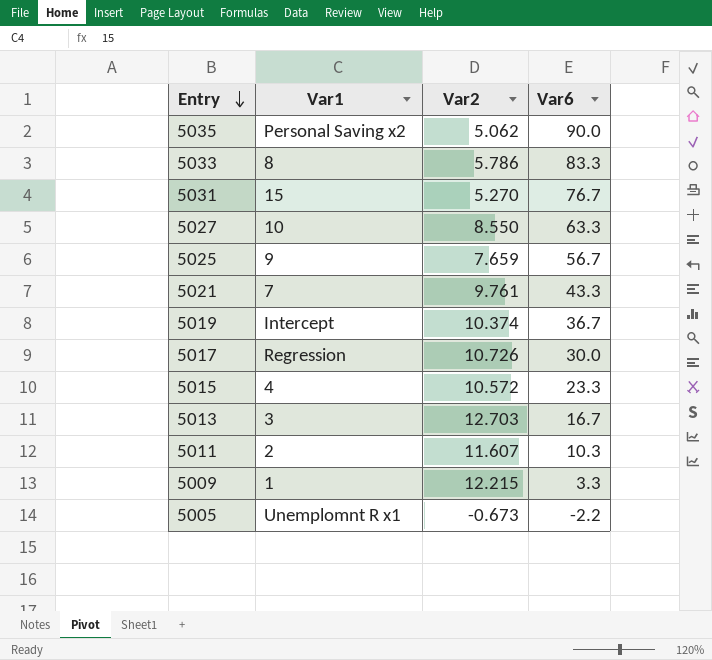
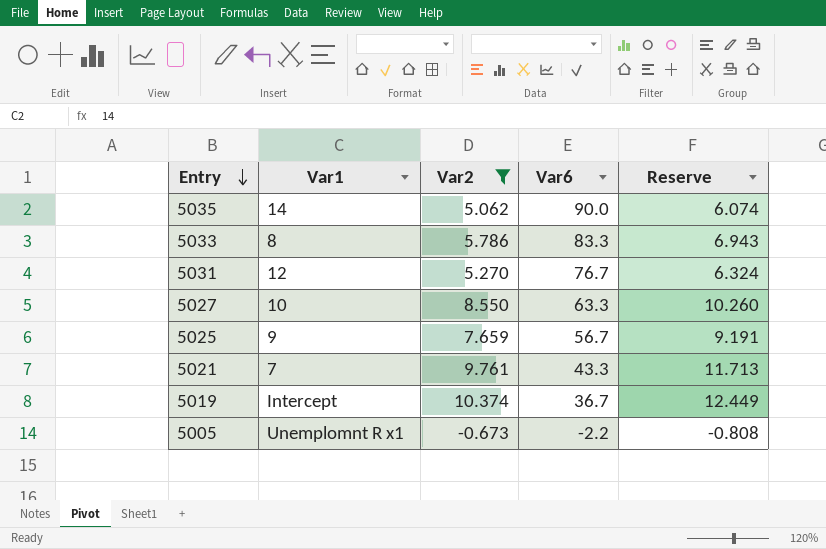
filter: none -> Var2 <= 10.374
column Reserve | formula: none -> [Var2] * 1.2
5035 | Var1: Personal Saving x2 -> 14
5031 | Var1: 15 -> 12

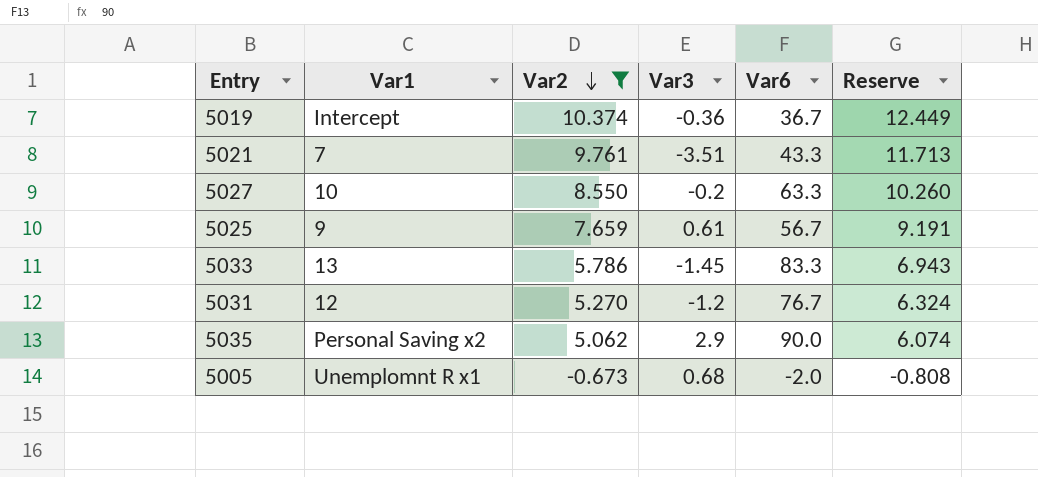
row order: Entry descending -> Var2 descending
column Var3 | position: none -> 4
5033 | Var1: 8 -> 13
5035 | Var1: 14 -> Personal Saving x2
5005 | Var6: -2.2 -> -2.0

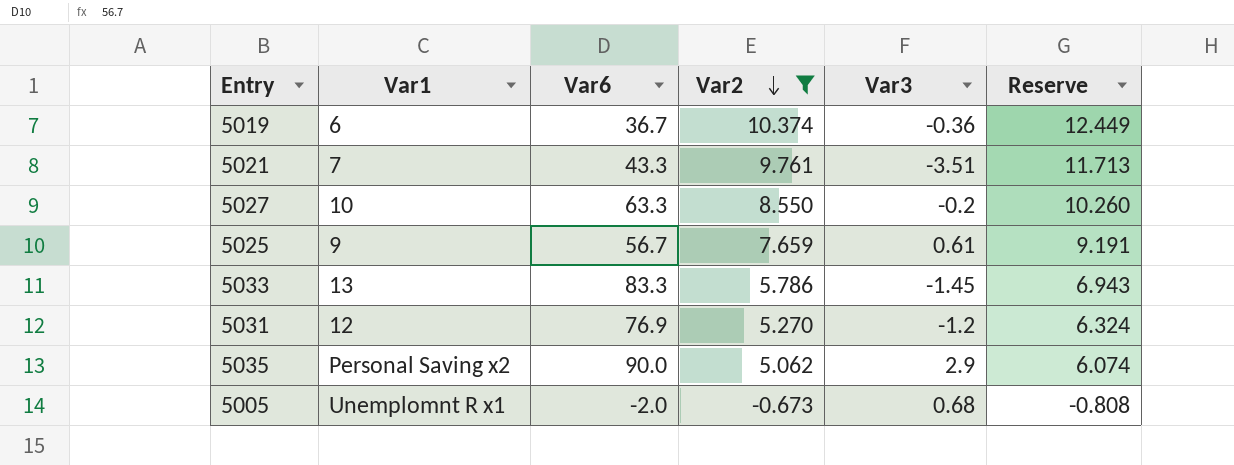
column Var6 | position: 5 -> 3
5019 | Var1: Intercept -> 6
5031 | Var6: 76.7 -> 76.9

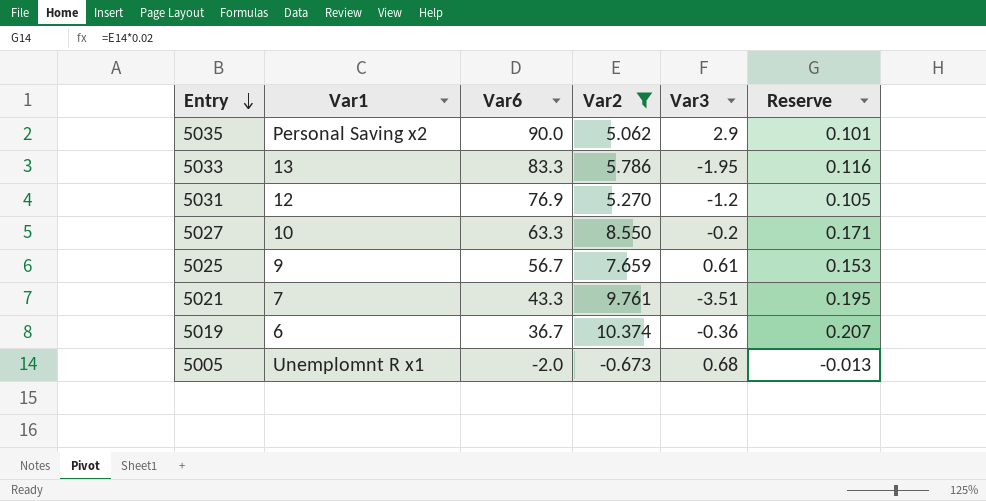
row order: Var2 descending -> Entry descending
column Reserve | formula: [Var2] * 1.2 -> [Var2] * 0.02
5033 | Var3: -1.45 -> -1.95

